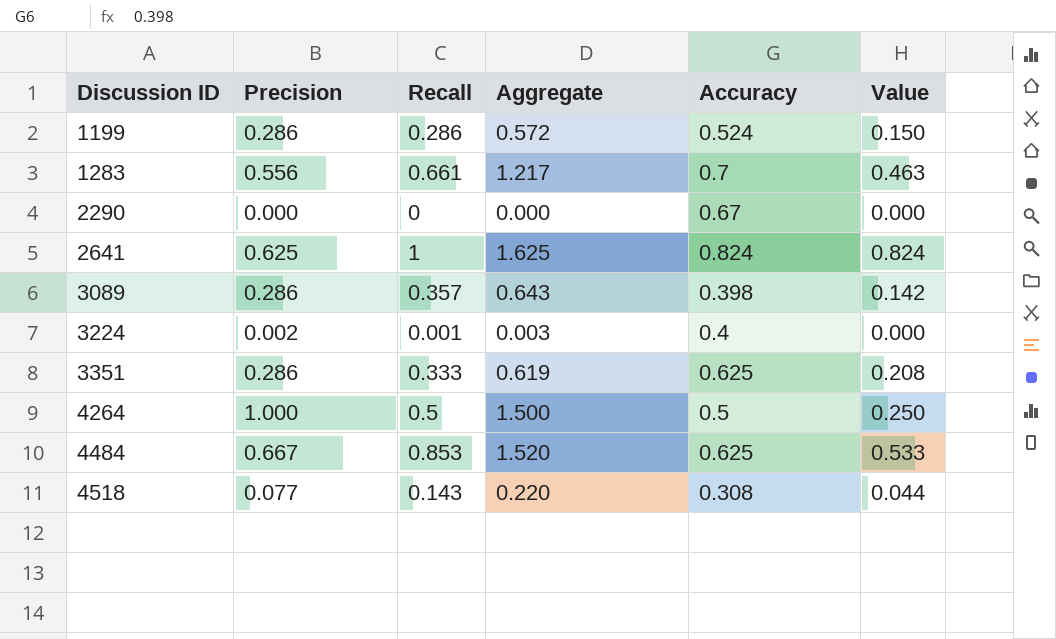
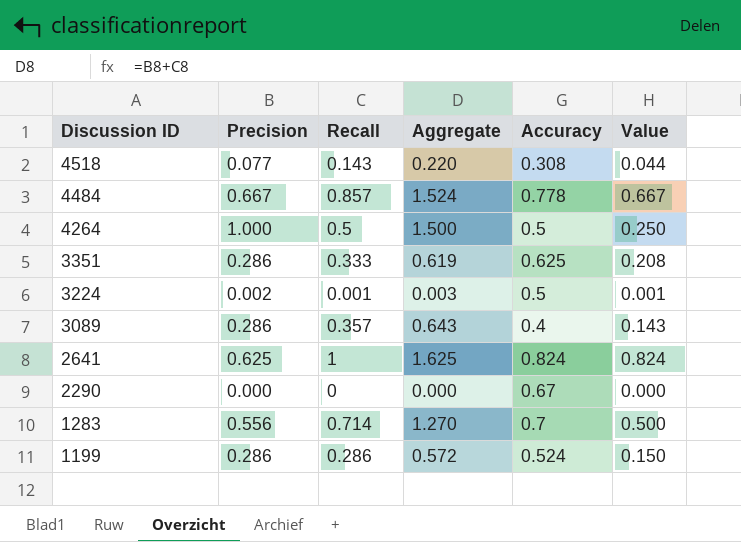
row order: Discussion ID ascending -> Discussion ID descending
4484 | Recall: 0.853 -> 0.857
4484 | Aggregate: 1.520 -> 1.524
4484 | Accuracy: 0.625 -> 0.778
4484 | Value: 0.533 -> 0.667
3224 | Accuracy: 0.4 -> 0.5
3224 | Value: 0.000 -> 0.001
3089 | Accuracy: 0.398 -> 0.4
3089 | Value: 0.142 -> 0.143
1283 | Recall: 0.661 -> 0.714
1283 | Aggregate: 1.217 -> 1.270
1283 | Value: 0.463 -> 0.500

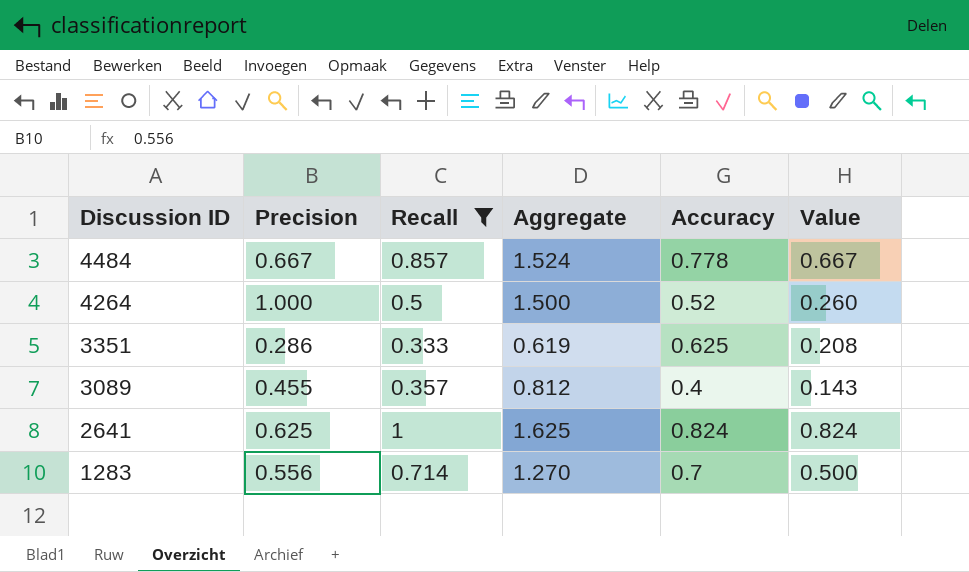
filter: none -> Recall >= 0.333
4264 | Accuracy: 0.5 -> 0.52
4264 | Value: 0.250 -> 0.260
3089 | Precision: 0.286 -> 0.455
3089 | Aggregate: 0.643 -> 0.812

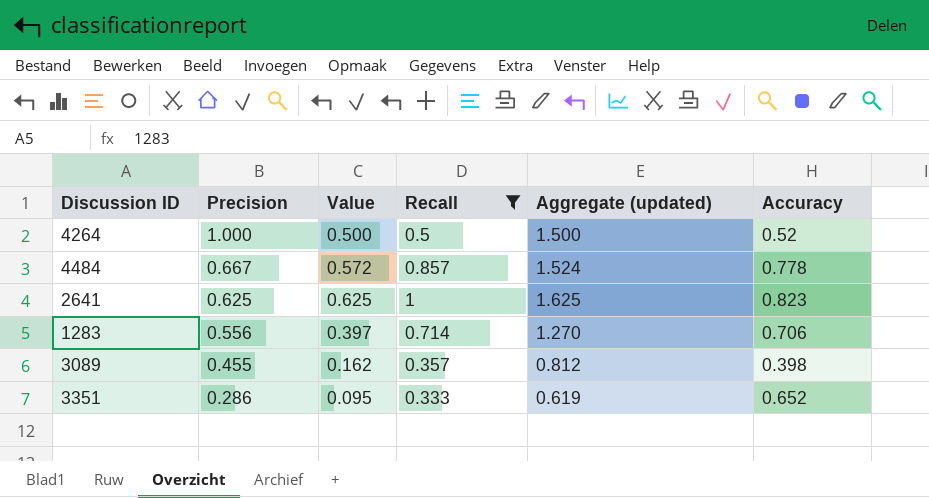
row order: Discussion ID descending -> Precision descending
column Value | formula: [Recall] * [Accuracy] -> [Precision] * [Recall]
column Value | position: 6 -> 3
column name: Aggregate -> Aggregate (updated)
2641 | Accuracy: 0.824 -> 0.823
1283 | Accuracy: 0.7 -> 0.706
3089 | Accuracy: 0.4 -> 0.398
3351 | Accuracy: 0.625 -> 0.652

